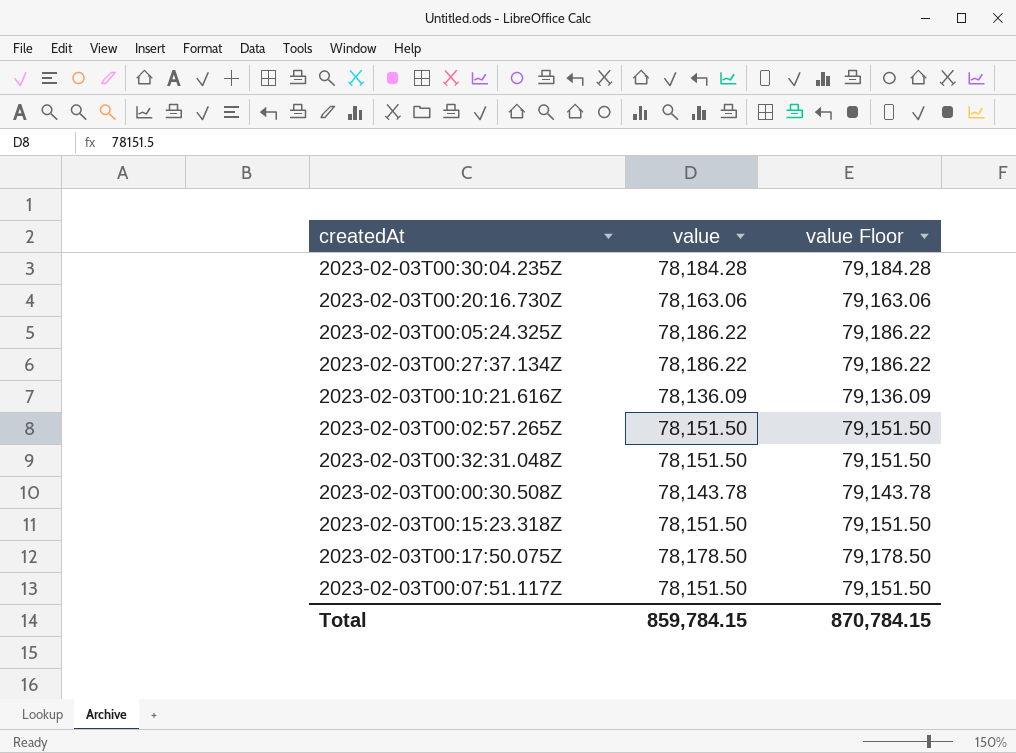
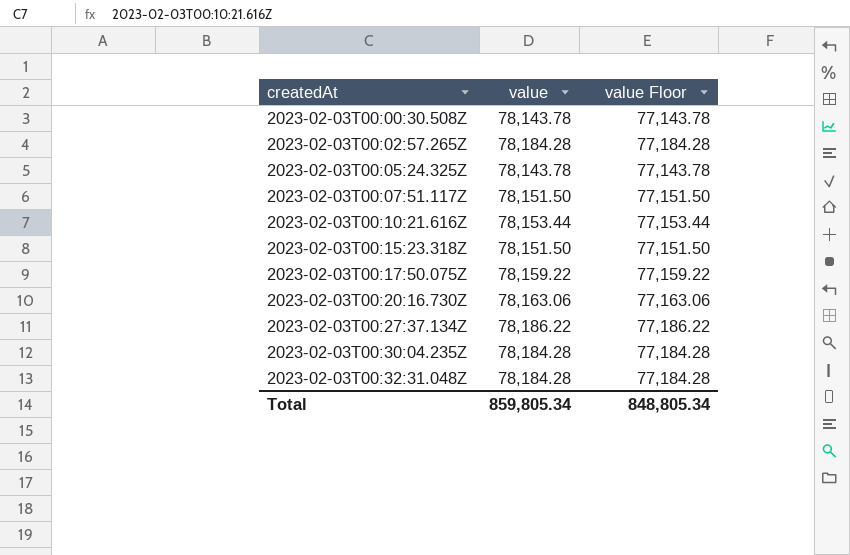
row order: none -> createdAt ascending
column value Floor | formula: [value] + 1000 -> [value] - 1000
2023-02-03T00:02:57.265Z | value: 78,151.50 -> 78,184.28
2023-02-03T00:05:24.325Z | value: 78,186.22 -> 78,143.78
2023-02-03T00:10:21.616Z | value: 78,136.09 -> 78,153.44
2023-02-03T00:17:50.075Z | value: 78,178.50 -> 78,159.22
2023-02-03T00:32:31.048Z | value: 78,151.50 -> 78,184.28
Total | value: 859,784.15 -> 859,805.34
Total | value Floor: 870,784.15 -> 848,805.34

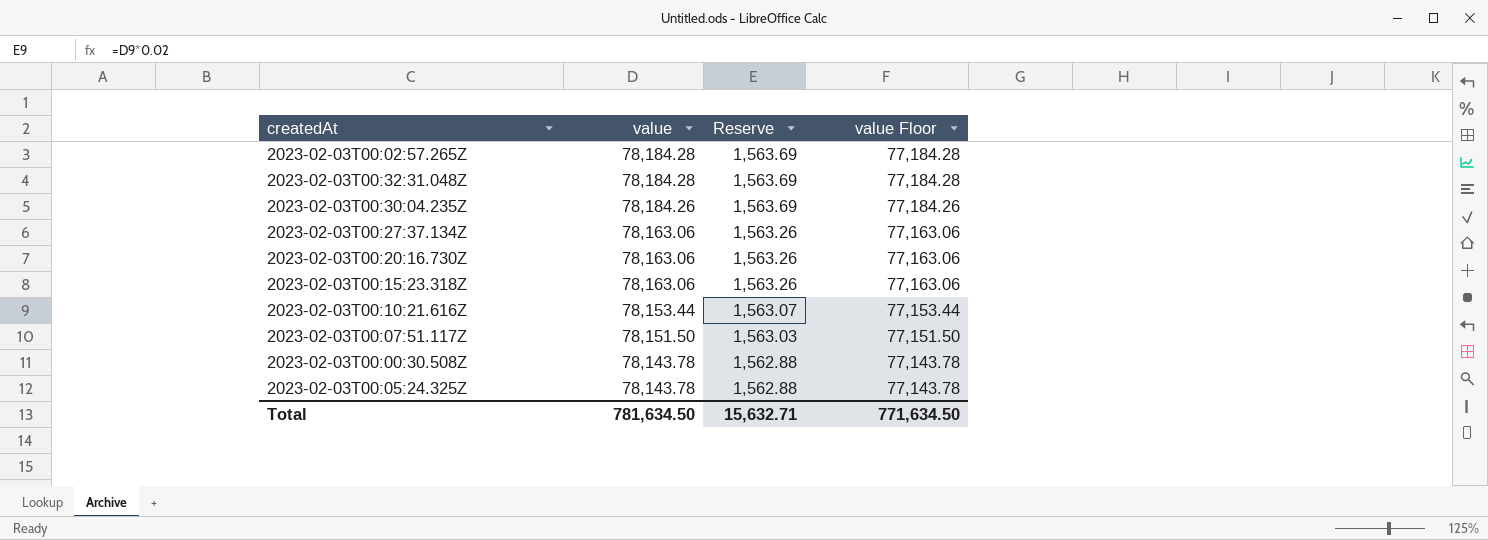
row order: createdAt ascending -> value descending
column Reserve | formula: none -> [value] * 0.02
row 2023-02-03T00:17:50.075Z: 78,159.22 | 77,159.22 -> none
2023-02-03T00:30:04.235Z | value: 78,184.28 -> 78,184.26
2023-02-03T00:30:04.235Z | value Floor: 77,184.28 -> 77,184.26
2023-02-03T00:27:37.134Z | value: 78,186.22 -> 78,163.06
2023-02-03T00:27:37.134Z | value Floor: 77,186.22 -> 77,163.06
2023-02-03T00:15:23.318Z | value: 78,151.50 -> 78,163.06
2023-02-03T00:15:23.318Z | value Floor: 77,151.50 -> 77,163.06
Total | value: 859,805.34 -> 781,634.50
Total | value Floor: 848,805.34 -> 771,634.50

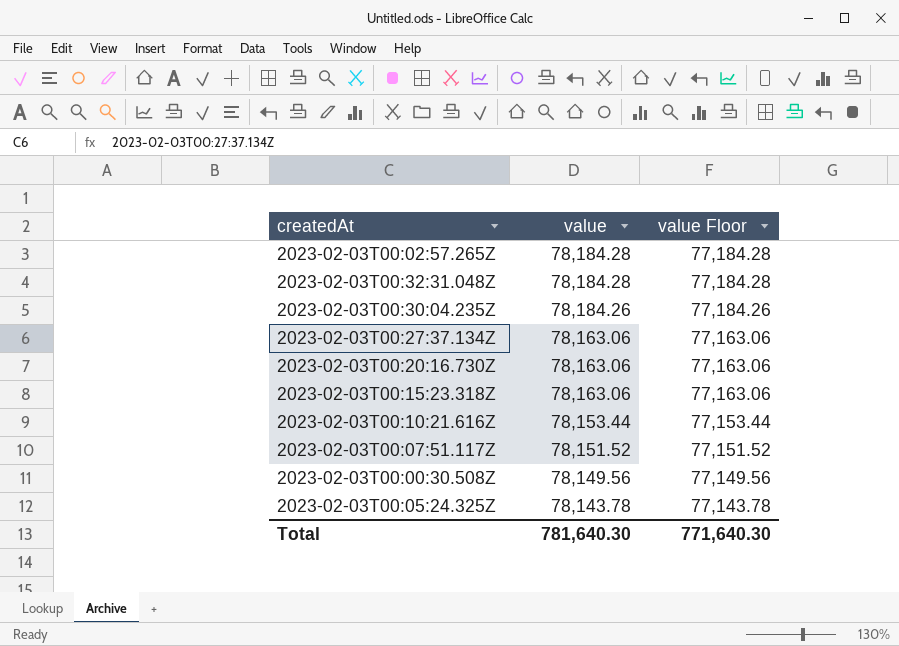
column Reserve | formula: [value] * 0.02 -> none
2023-02-03T00:07:51.117Z | value: 78,151.50 -> 78,151.52
2023-02-03T00:07:51.117Z | value Floor: 77,151.50 -> 77,151.52
2023-02-03T00:00:30.508Z | value: 78,143.78 -> 78,149.56
2023-02-03T00:00:30.508Z | value Floor: 77,143.78 -> 77,149.56
Total | value: 781,634.50 -> 781,640.30
Total | value Floor: 771,634.50 -> 771,640.30

